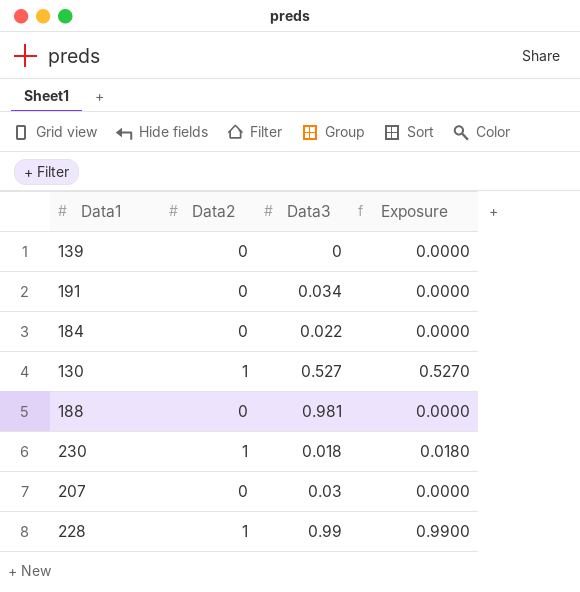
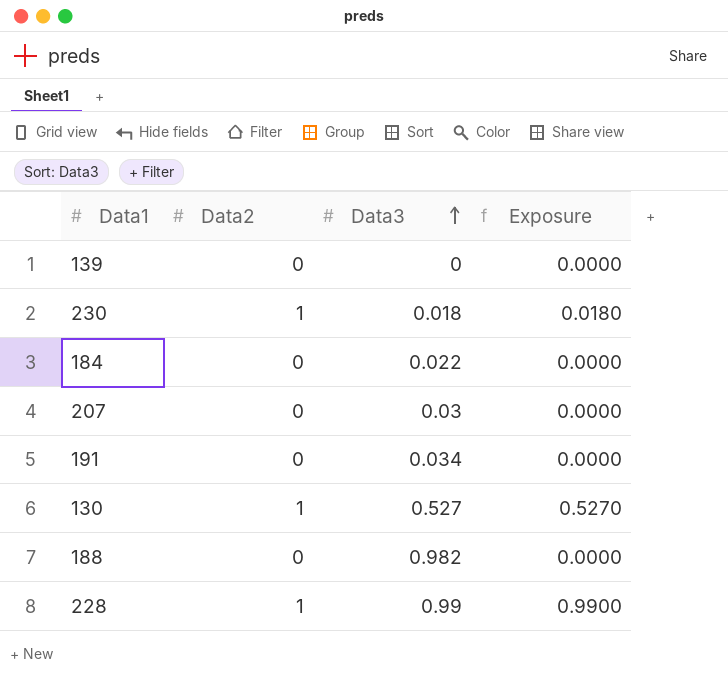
row order: none -> Data3 ascending
188 | Data3: 0.981 -> 0.982

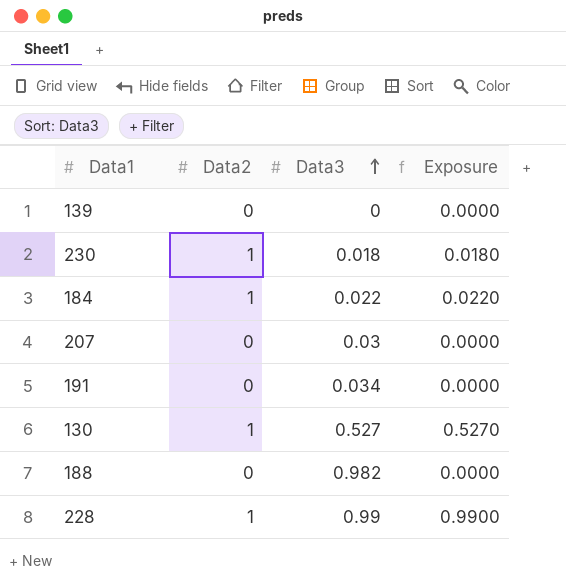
184 | Data2: 0 -> 1
184 | Exposure: 0.0000 -> 0.0220

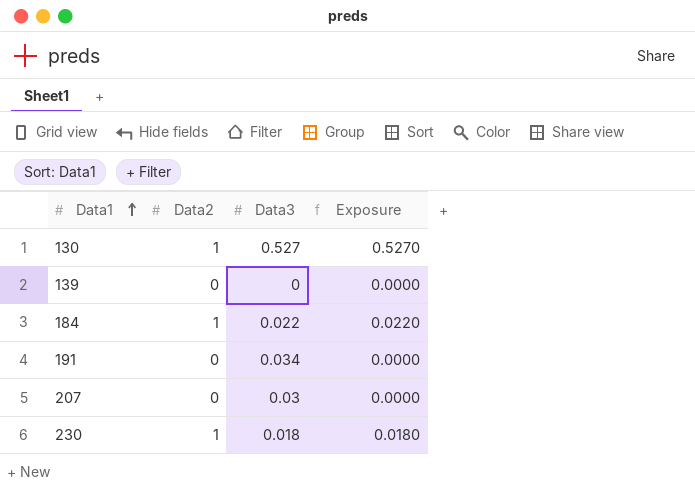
row order: Data3 ascending -> Data1 ascending
row 188: 0 | 0.982 | 0.0000 -> none
row 228: 1 | 0.99 | 0.9900 -> none

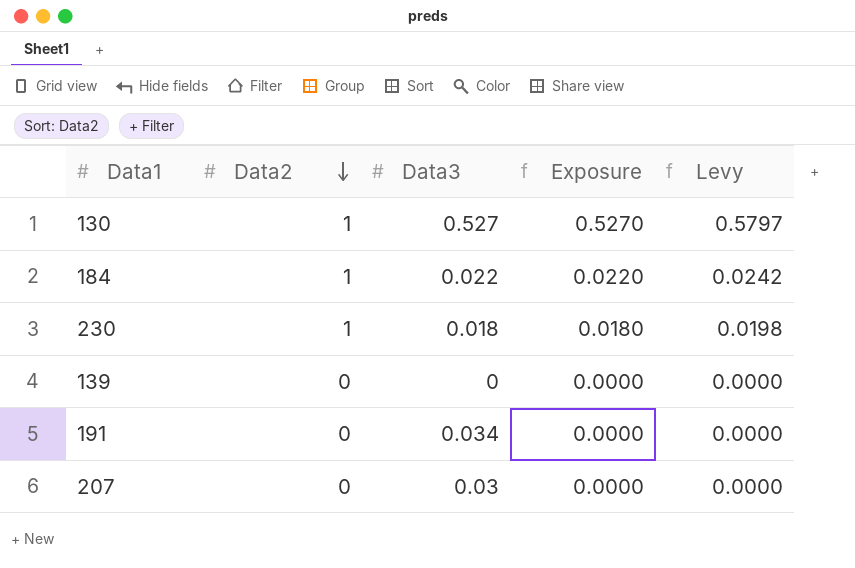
row order: Data1 ascending -> Data2 descending
column Levy | formula: none -> [Exposure] * 1.1

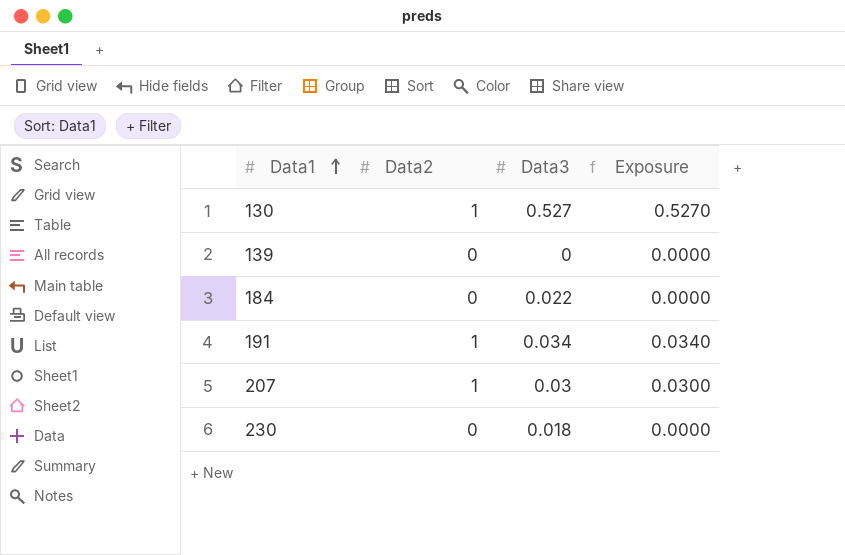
row order: Data2 descending -> Data1 ascending
column Levy | formula: [Exposure] * 1.1 -> none
184 | Data2: 1 -> 0
184 | Exposure: 0.0220 -> 0.0000
191 | Data2: 0 -> 1
191 | Exposure: 0.0000 -> 0.0340
207 | Data2: 0 -> 1
207 | Exposure: 0.0000 -> 0.0300
230 | Data2: 1 -> 0
230 | Exposure: 0.0180 -> 0.0000

